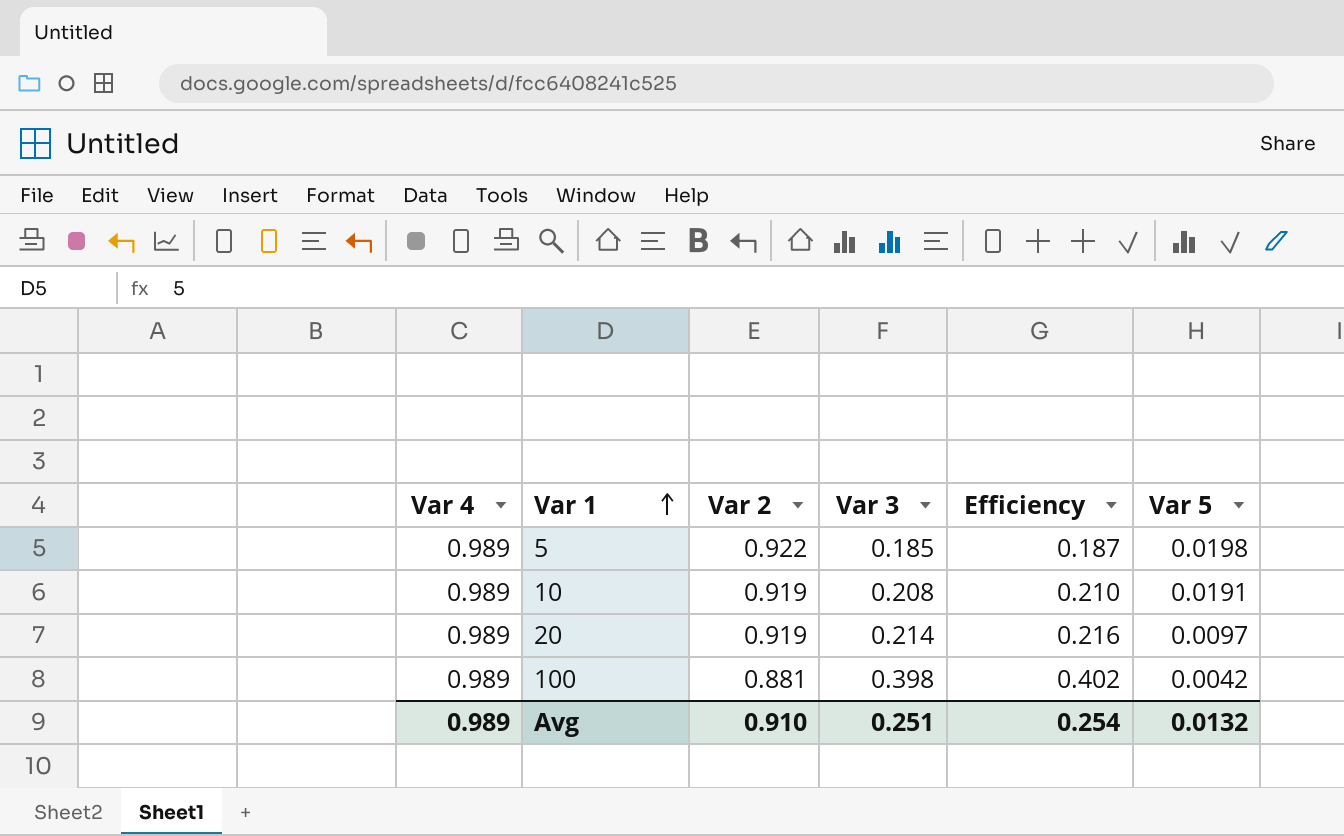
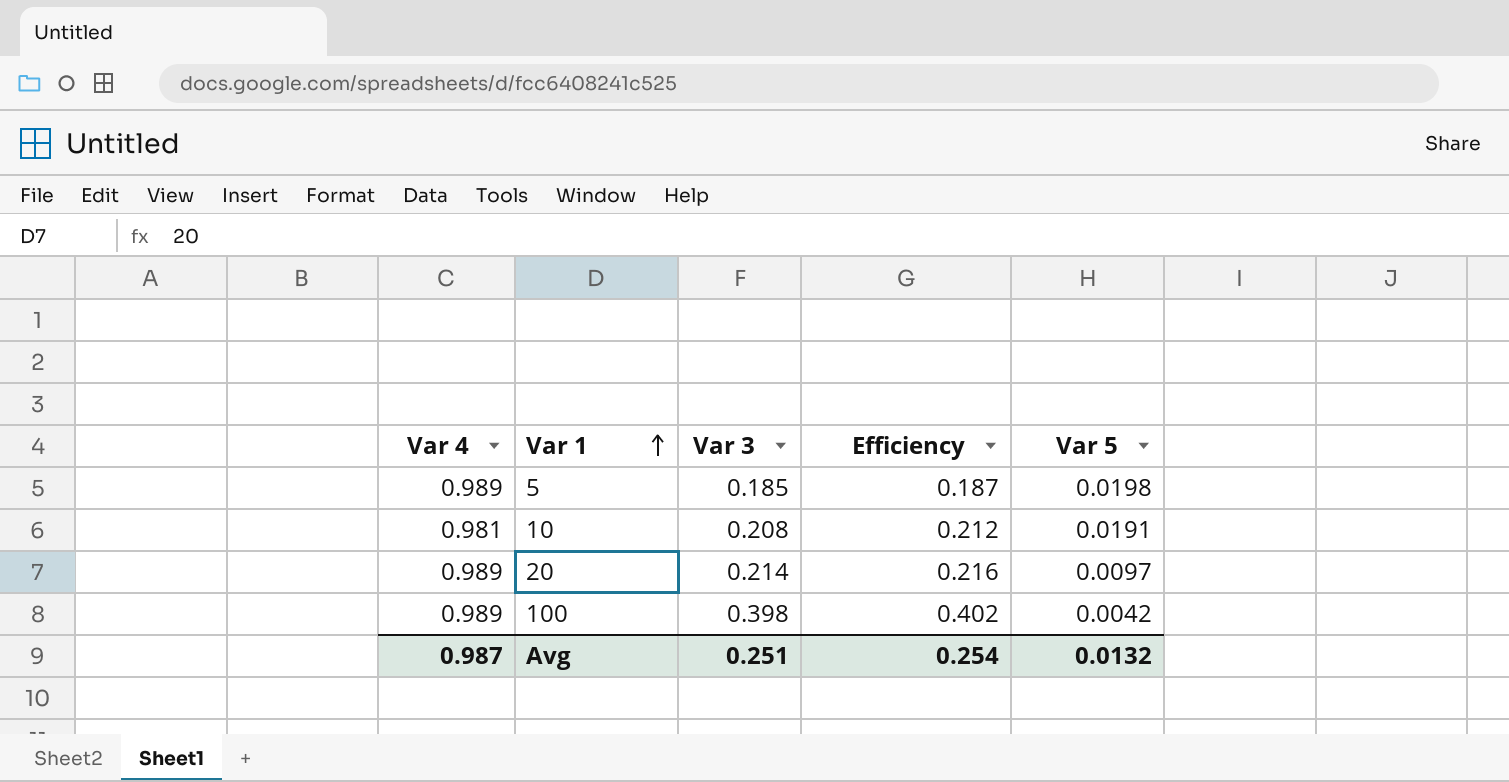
column Var 2 | position: 3 -> none
10 | Var 4: 0.989 -> 0.981
10 | Efficiency: 0.210 -> 0.212
Avg | Var 4: 0.989 -> 0.987

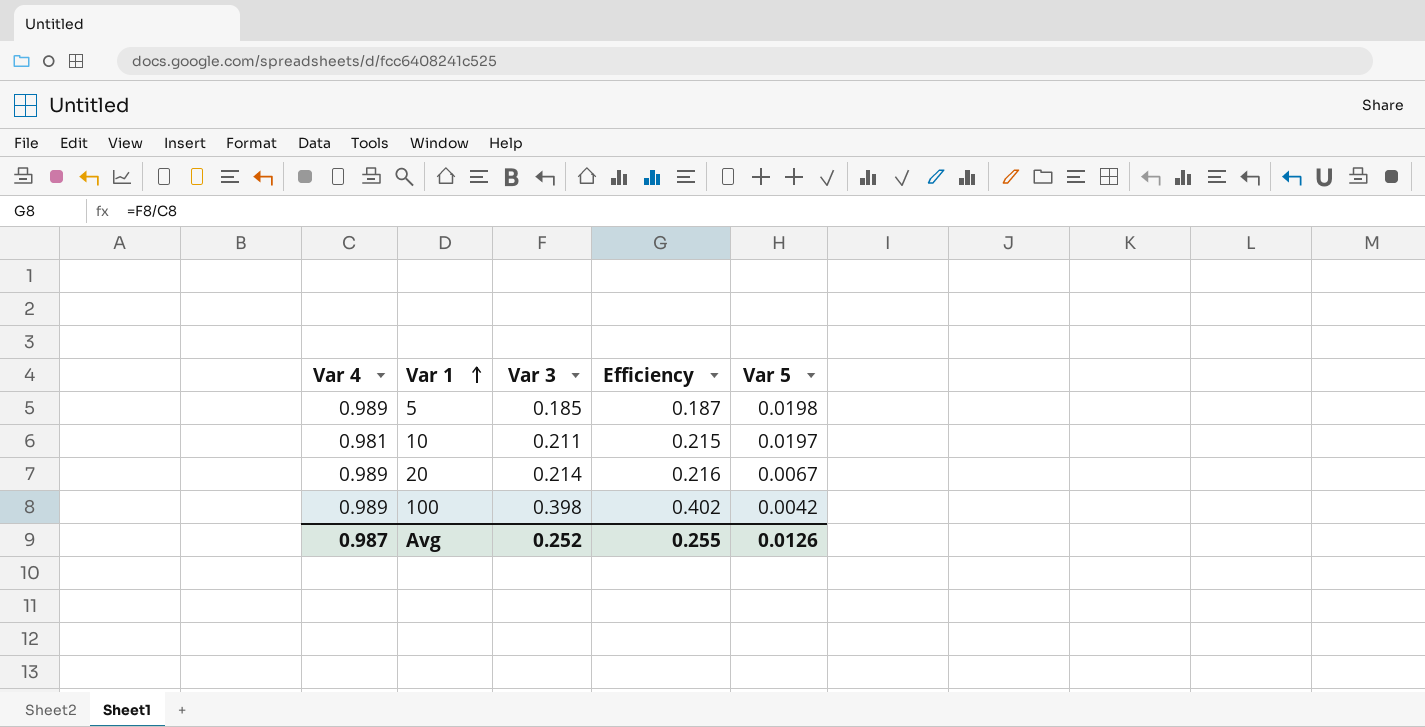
10 | Var 3: 0.208 -> 0.211
10 | Efficiency: 0.212 -> 0.215
10 | Var 5: 0.0191 -> 0.0197
20 | Var 5: 0.0097 -> 0.0067
Avg | Var 3: 0.251 -> 0.252
Avg | Efficiency: 0.254 -> 0.255
Avg | Var 5: 0.0132 -> 0.0126

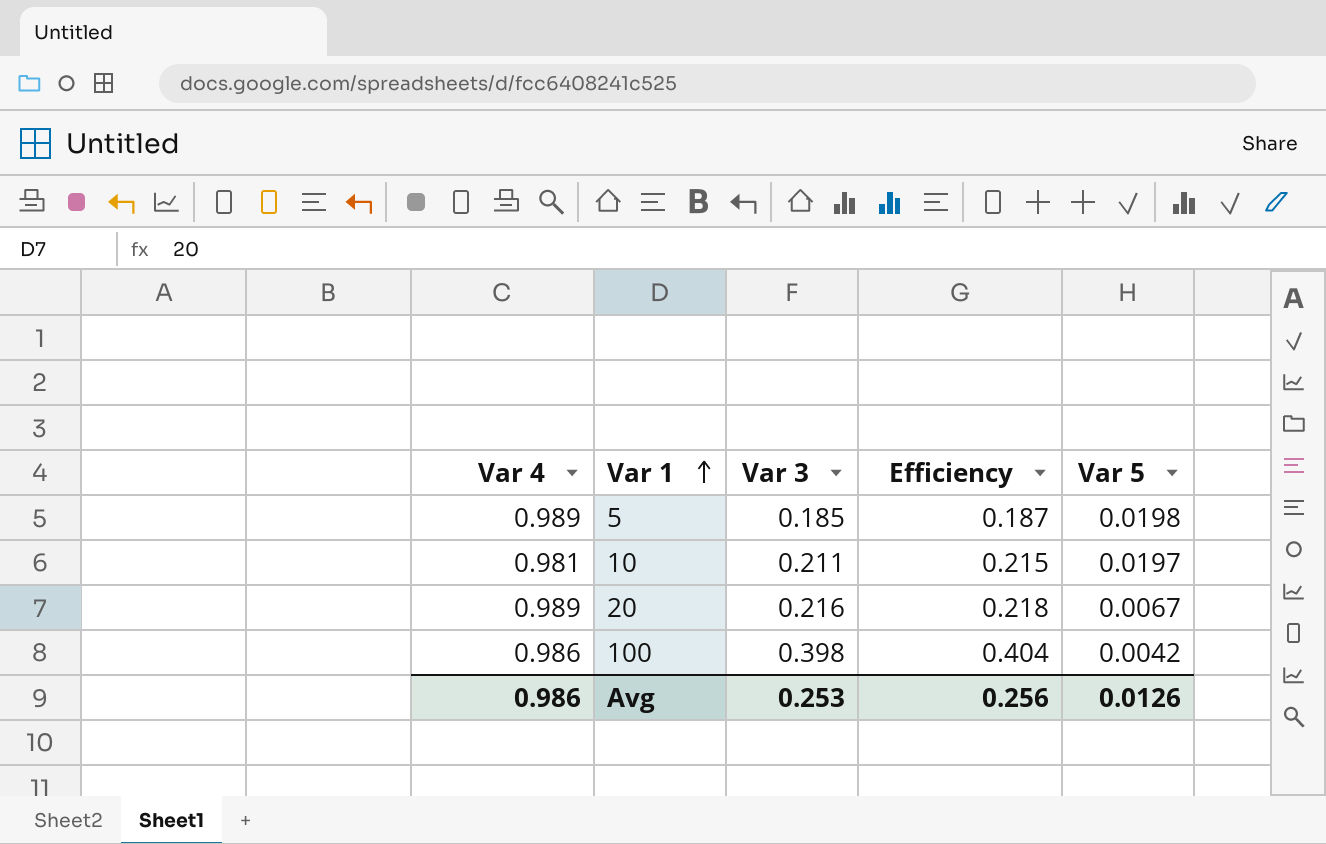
20 | Var 3: 0.214 -> 0.216
20 | Efficiency: 0.216 -> 0.218
100 | Var 4: 0.989 -> 0.986
100 | Efficiency: 0.402 -> 0.404
Avg | Var 4: 0.987 -> 0.986
Avg | Var 3: 0.252 -> 0.253
Avg | Efficiency: 0.255 -> 0.256

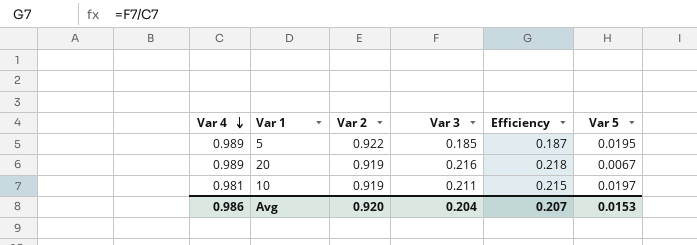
row order: Var 1 ascending -> Var 4 descending
column Var 2 | position: none -> 3
row 100: 0.986 | 0.398 | 0.404 | 0.0042 -> none
5 | Var 5: 0.0198 -> 0.0195
Avg | Var 3: 0.253 -> 0.204
Avg | Efficiency: 0.256 -> 0.207
Avg | Var 5: 0.0126 -> 0.0153

